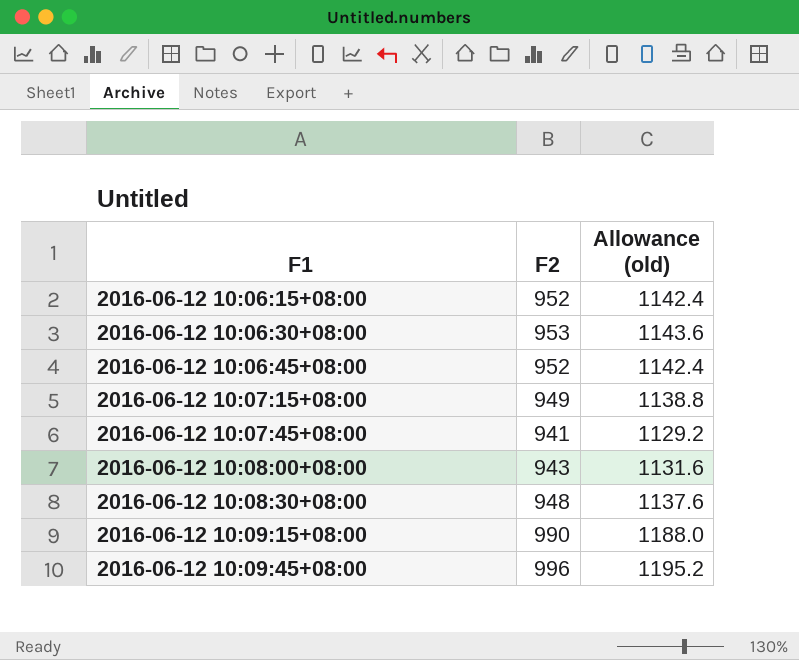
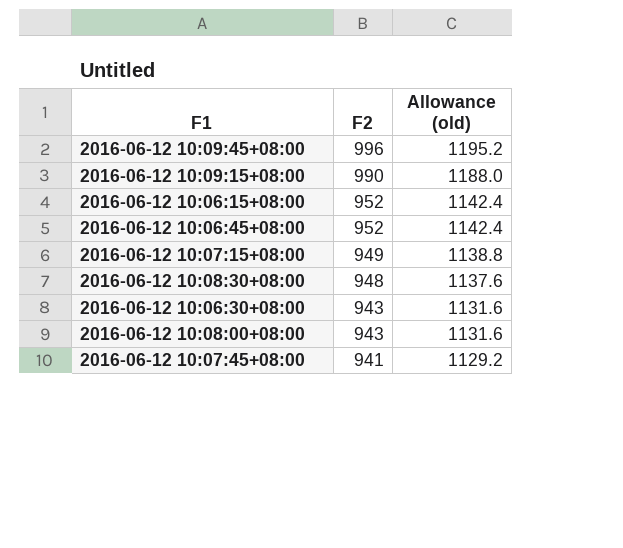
row order: F1 ascending -> F2 descending
2016-06-12 10:06:30+08:00 | F2: 953 -> 943
2016-06-12 10:06:30+08:00 | Allowance (old): 1143.6 -> 1131.6

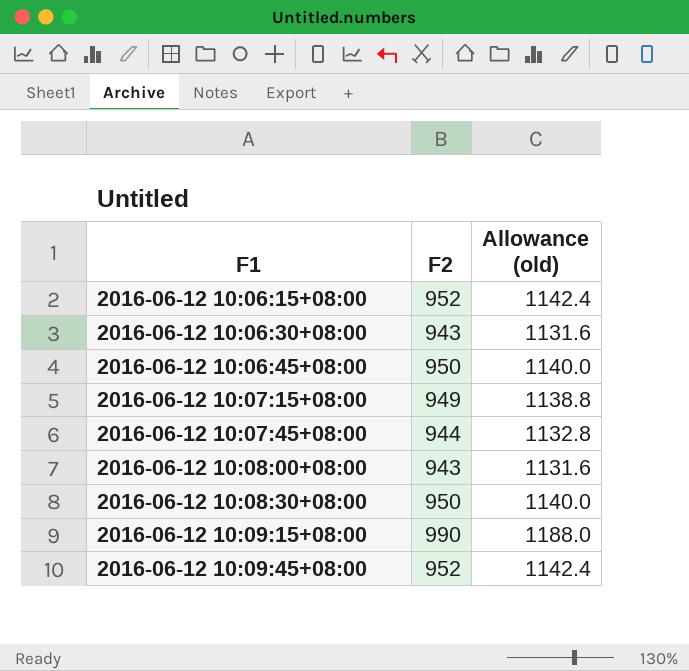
row order: F2 descending -> F1 ascending
2016-06-12 10:06:45+08:00 | F2: 952 -> 950
2016-06-12 10:06:45+08:00 | Allowance (old): 1142.4 -> 1140.0
2016-06-12 10:07:45+08:00 | F2: 941 -> 944
2016-06-12 10:07:45+08:00 | Allowance (old): 1129.2 -> 1132.8
2016-06-12 10:08:30+08:00 | F2: 948 -> 950
2016-06-12 10:08:30+08:00 | Allowance (old): 1137.6 -> 1140.0
2016-06-12 10:09:45+08:00 | F2: 996 -> 952
2016-06-12 10:09:45+08:00 | Allowance (old): 1195.2 -> 1142.4

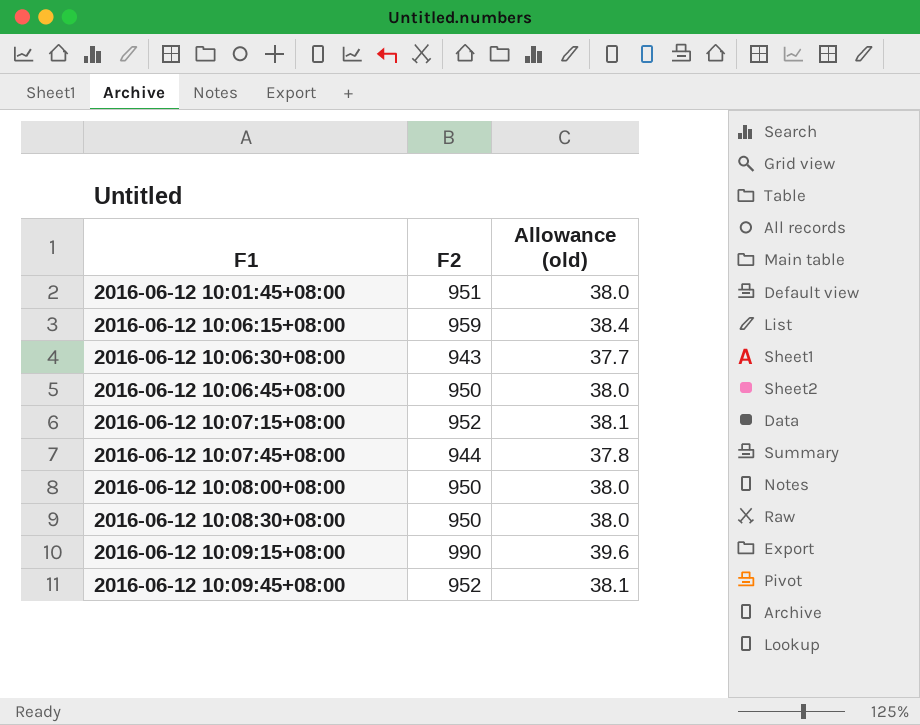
column Allowance (old) | formula: [F2] * 1.2 -> [F2] * 0.04
row 2016-06-12 10:01:45+08:00: none -> 951 | 38.0
2016-06-12 10:06:15+08:00 | F2: 952 -> 959
2016-06-12 10:07:15+08:00 | F2: 949 -> 952
2016-06-12 10:08:00+08:00 | F2: 943 -> 950

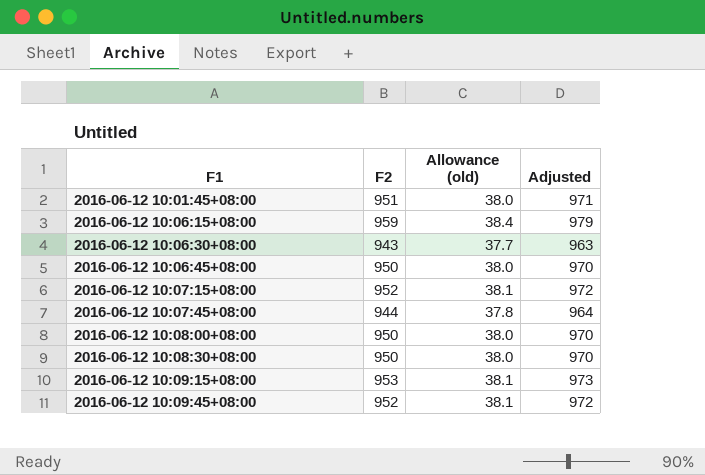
column Adjusted | formula: none -> [F2] + 20
2016-06-12 10:09:15+08:00 | F2: 990 -> 953
2016-06-12 10:09:15+08:00 | Allowance (old): 39.6 -> 38.1

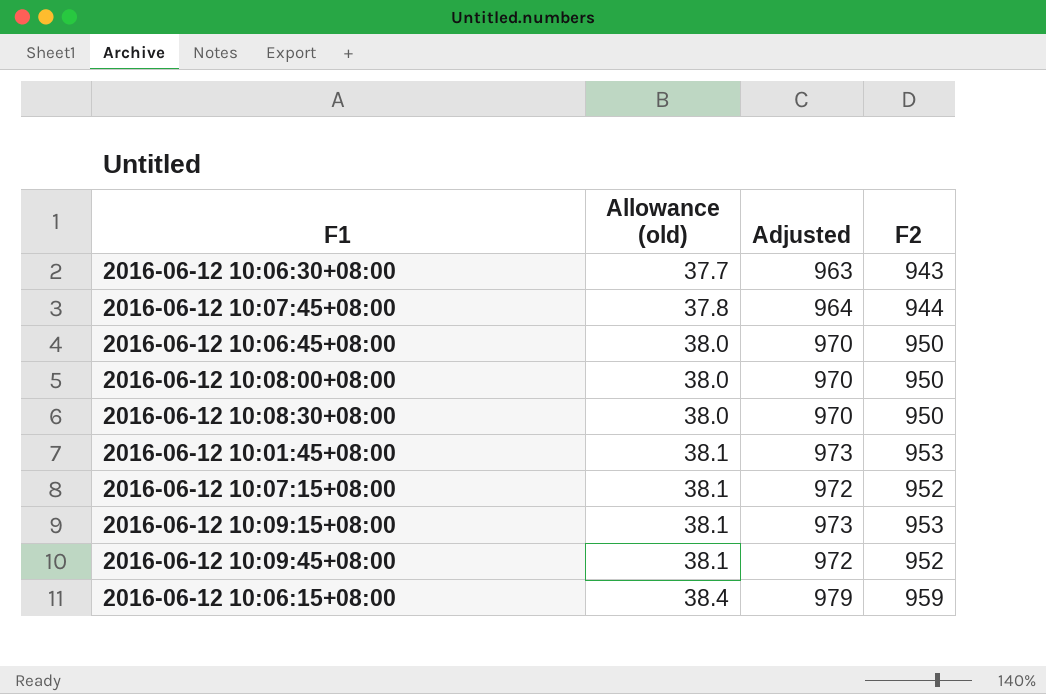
row order: F1 ascending -> Allowance (old) ascending
column F2 | position: 2 -> 4
2016-06-12 10:01:45+08:00 | Allowance (old): 38.0 -> 38.1
2016-06-12 10:01:45+08:00 | Adjusted: 971 -> 973
2016-06-12 10:01:45+08:00 | F2: 951 -> 953

